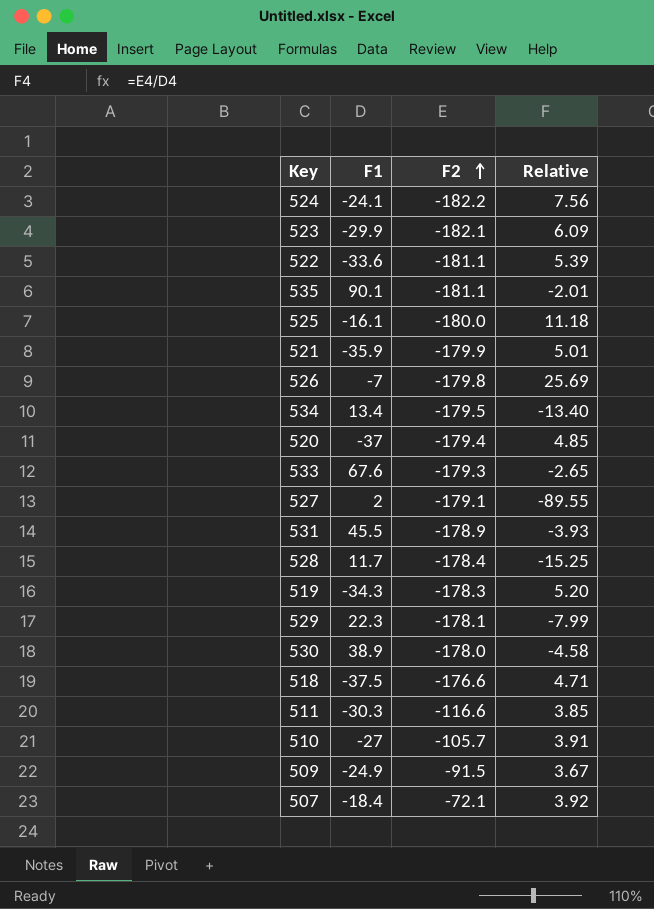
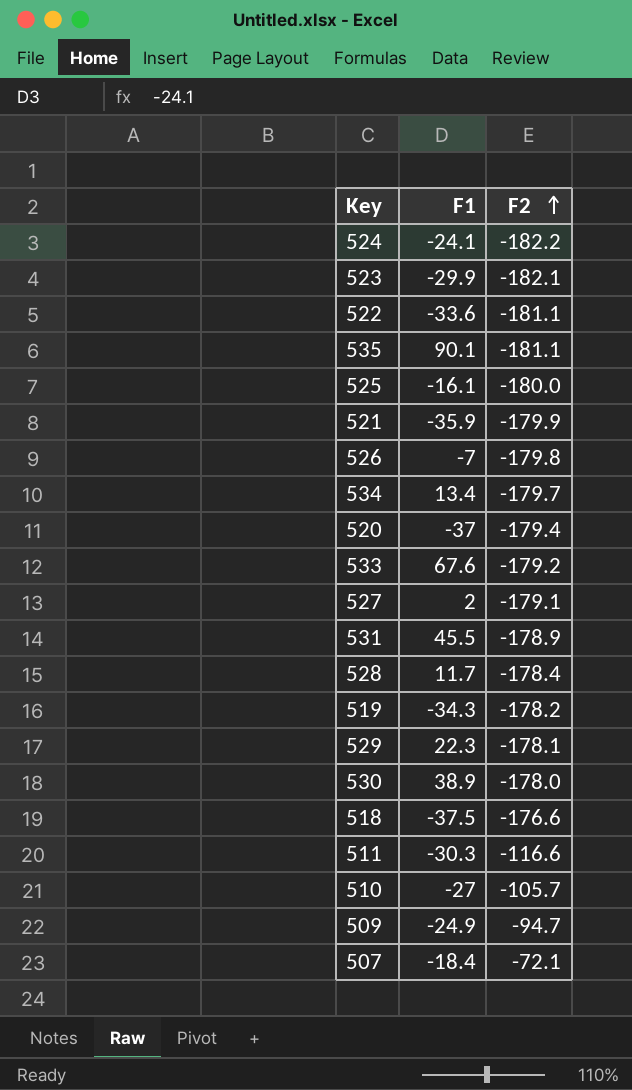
column Relative | formula: [F2] / [F1] -> none
534 | F2: -179.5 -> -179.7
533 | F2: -179.3 -> -179.2
519 | F2: -178.3 -> -178.2
509 | F2: -91.5 -> -94.7

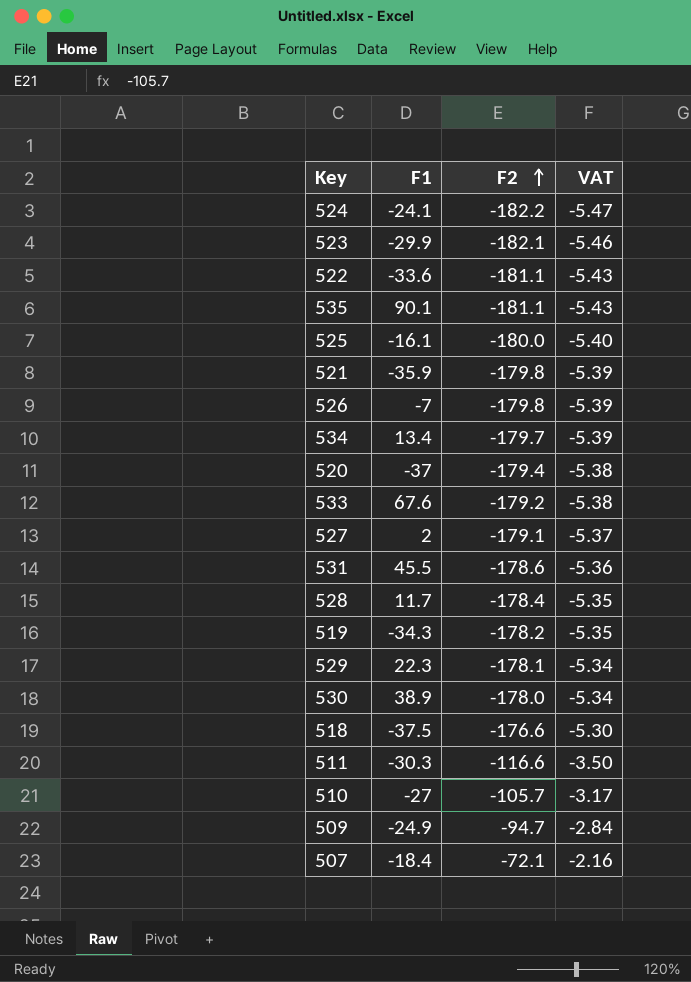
column VAT | formula: none -> [F2] * 0.03
521 | F2: -179.9 -> -179.8
531 | F2: -178.9 -> -178.6

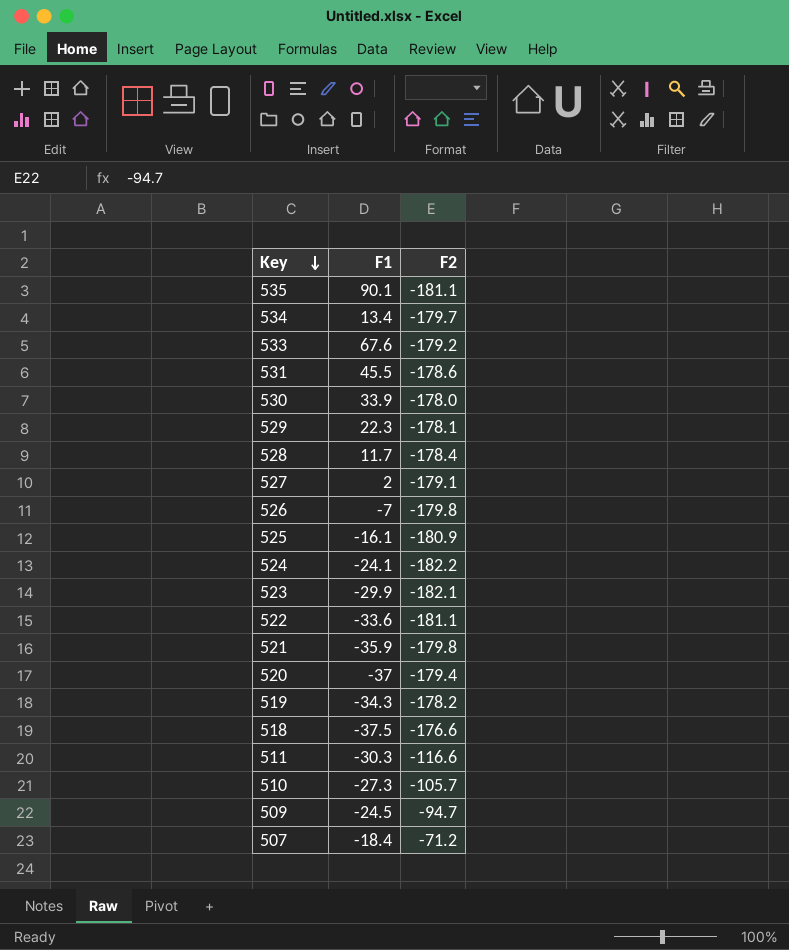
row order: F2 ascending -> Key descending
column VAT | formula: [F2] * 0.03 -> none
530 | F1: 38.9 -> 33.9
525 | F2: -180.0 -> -180.9
510 | F1: -27 -> -27.3
509 | F1: -24.9 -> -24.5
507 | F2: -72.1 -> -71.2

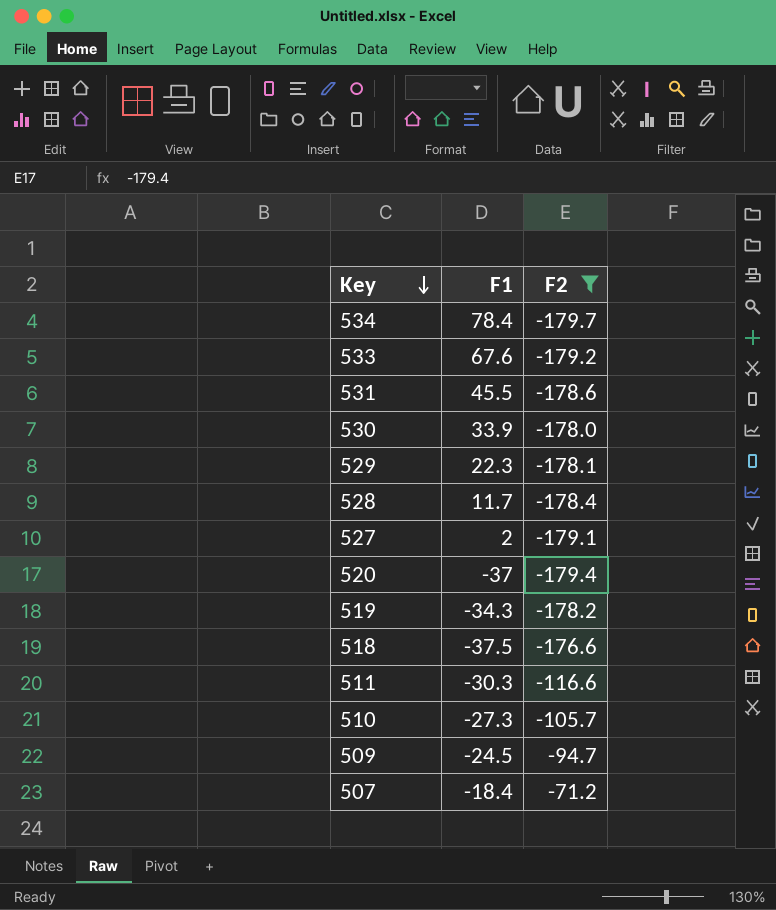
filter: none -> F2 >= -179.7
534 | F1: 13.4 -> 78.4

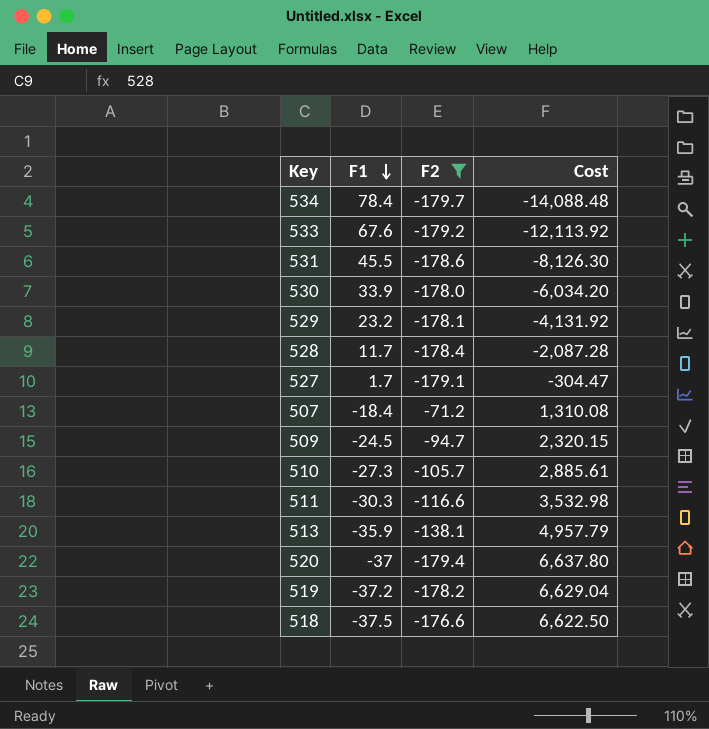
row order: Key descending -> F1 descending
column Cost | formula: none -> [F1] * [F2]
529 | F1: 22.3 -> 23.2
527 | F1: 2 -> 1.7
row 513: none -> -35.9 | -138.1 | 4,957.79
519 | F1: -34.3 -> -37.2

